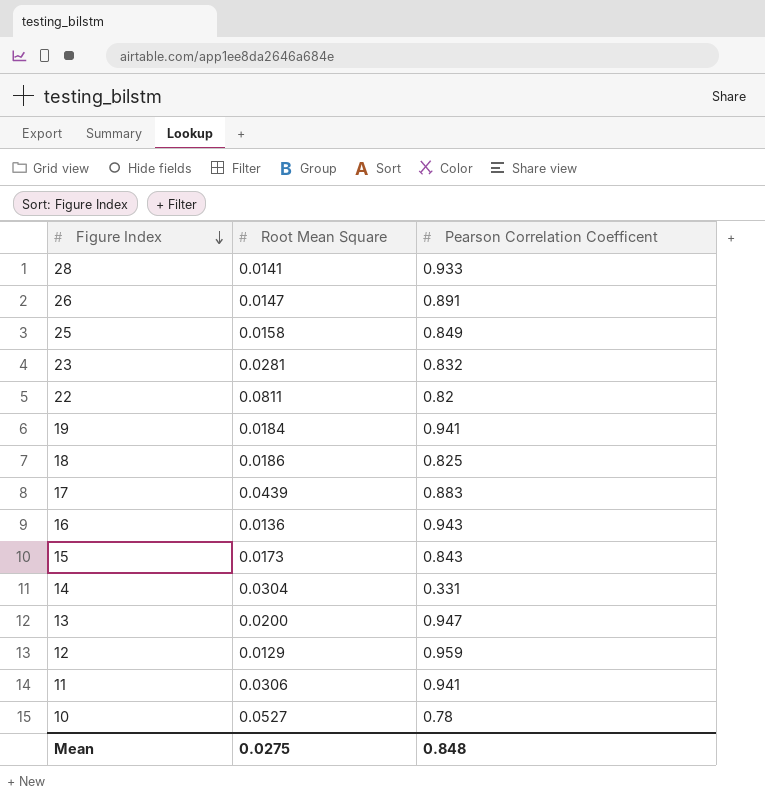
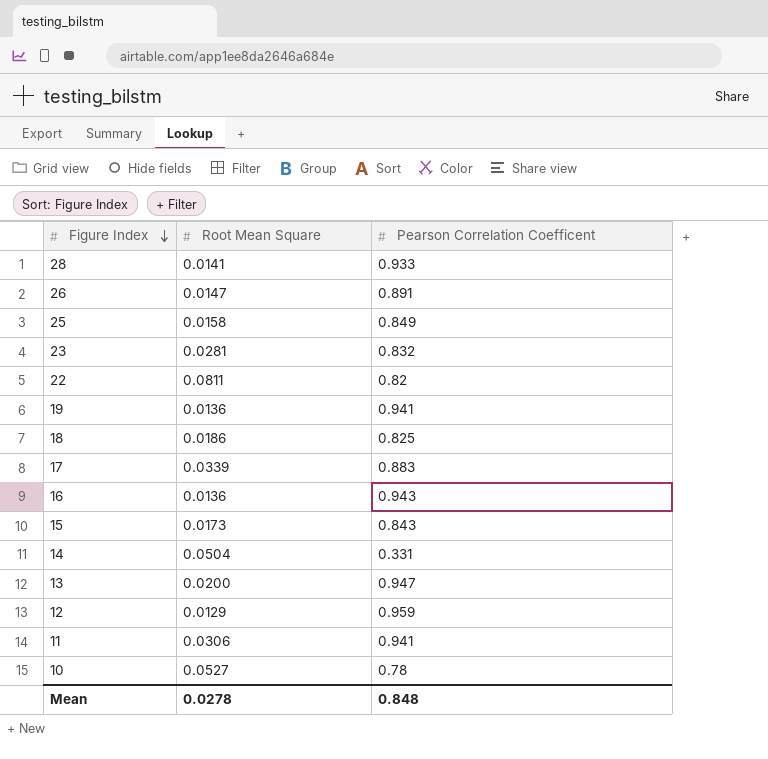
19 | Root Mean Square: 0.0184 -> 0.0136
17 | Root Mean Square: 0.0439 -> 0.0339
14 | Root Mean Square: 0.0304 -> 0.0504
Mean | Root Mean Square: 0.0275 -> 0.0278

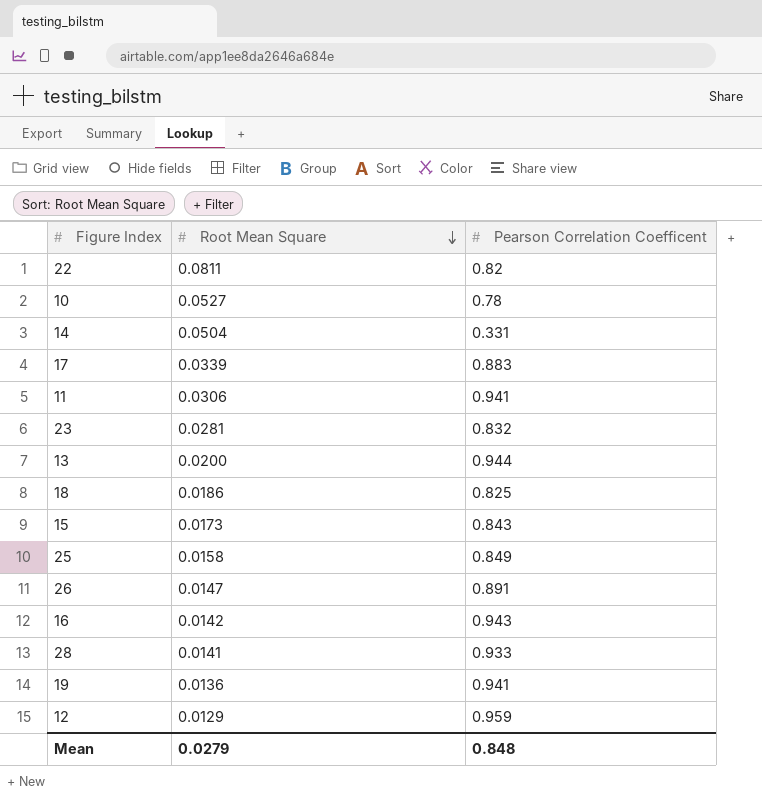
row order: Figure Index descending -> Root Mean Square descending
13 | Pearson Correlation Coefficent: 0.947 -> 0.944
16 | Root Mean Square: 0.0136 -> 0.0142
Mean | Root Mean Square: 0.0278 -> 0.0279

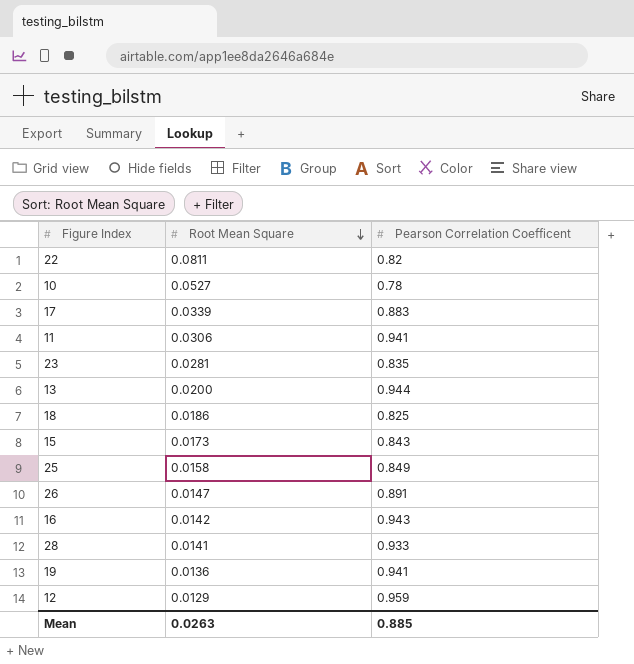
row 14: 0.0504 | 0.331 -> none
23 | Pearson Correlation Coefficent: 0.832 -> 0.835
Mean | Root Mean Square: 0.0279 -> 0.0263
Mean | Pearson Correlation Coefficent: 0.848 -> 0.885

